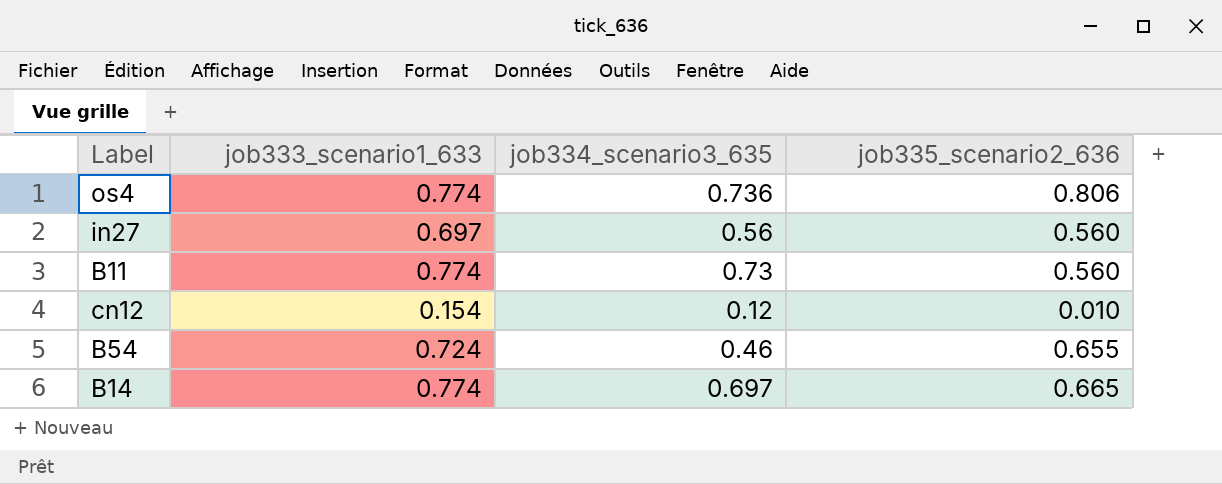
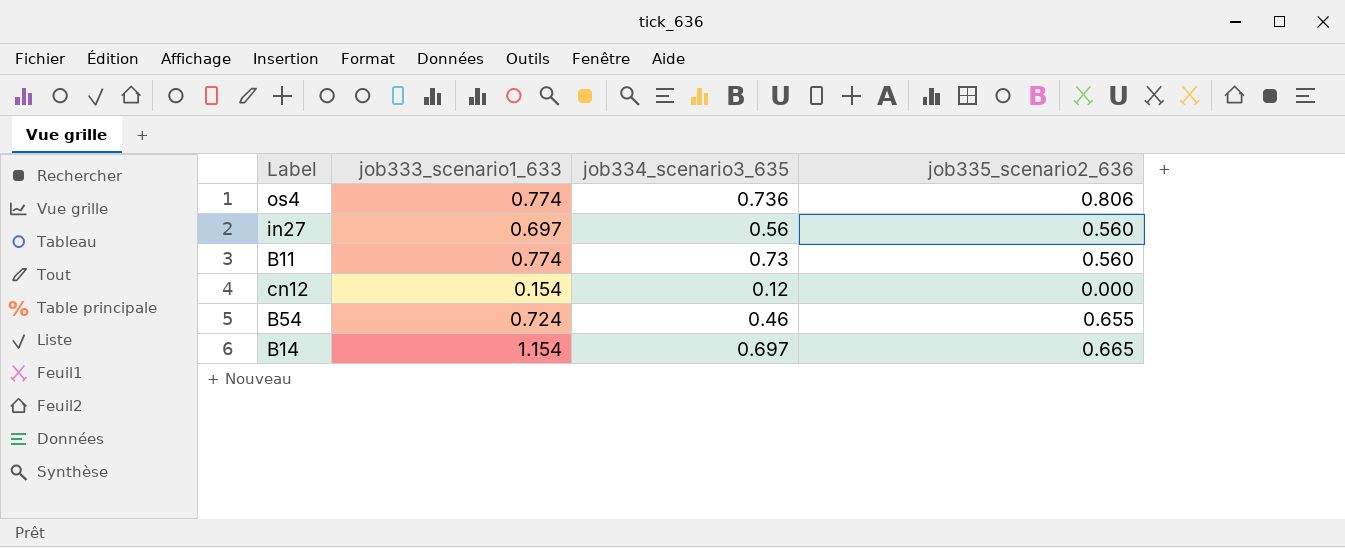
cn12 | job335_scenario2_636: 0.010 -> 0.000
B14 | job333_scenario1_633: 0.774 -> 1.154

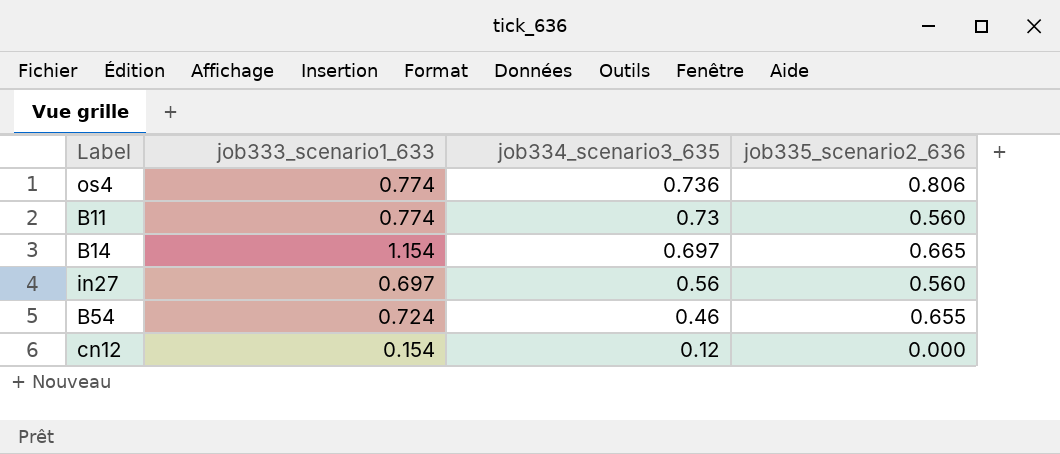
row order: none -> job334_scenario3_635 descending

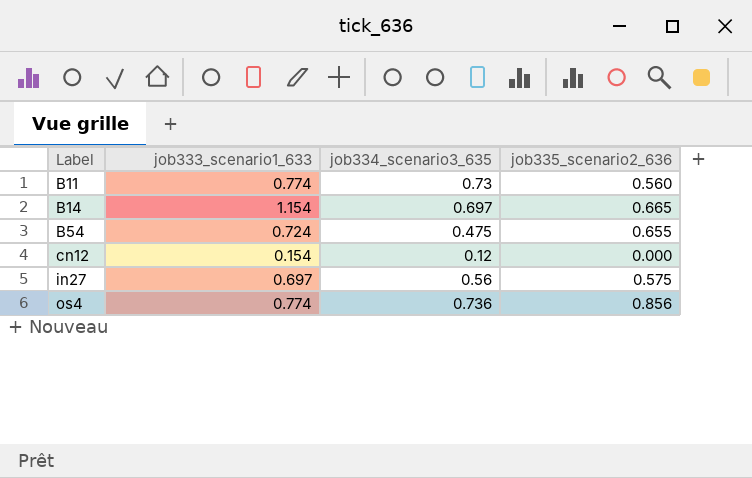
row order: job334_scenario3_635 descending -> Label ascending
B54 | job334_scenario3_635: 0.46 -> 0.475
in27 | job335_scenario2_636: 0.560 -> 0.575
os4 | job335_scenario2_636: 0.806 -> 0.856

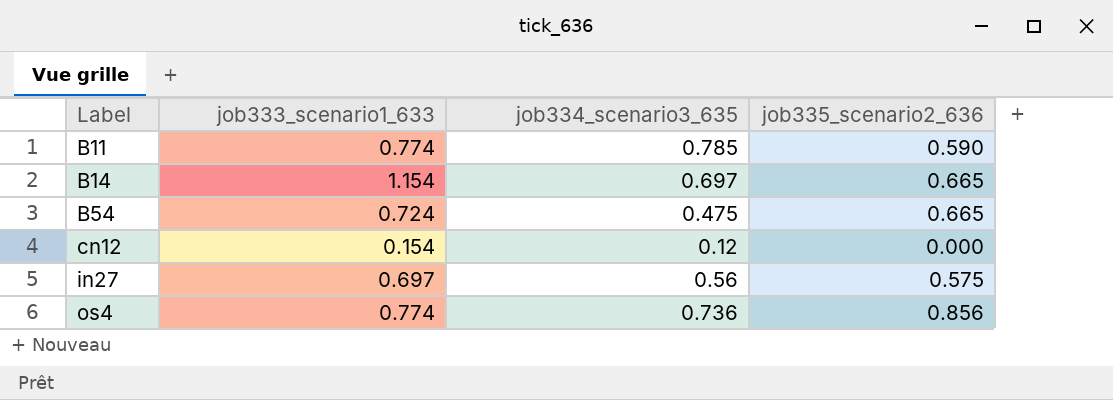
B11 | job334_scenario3_635: 0.73 -> 0.785
B11 | job335_scenario2_636: 0.560 -> 0.590
B54 | job335_scenario2_636: 0.655 -> 0.665

